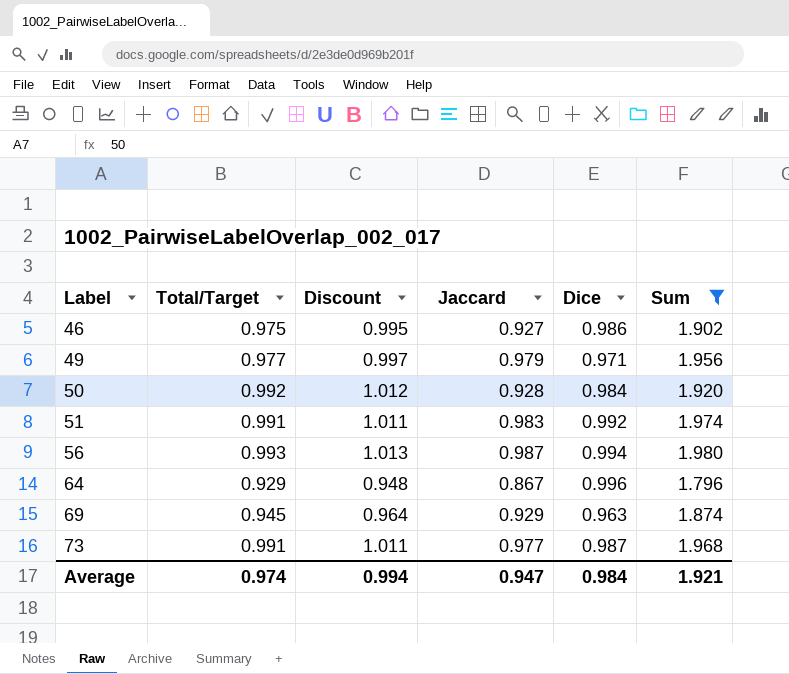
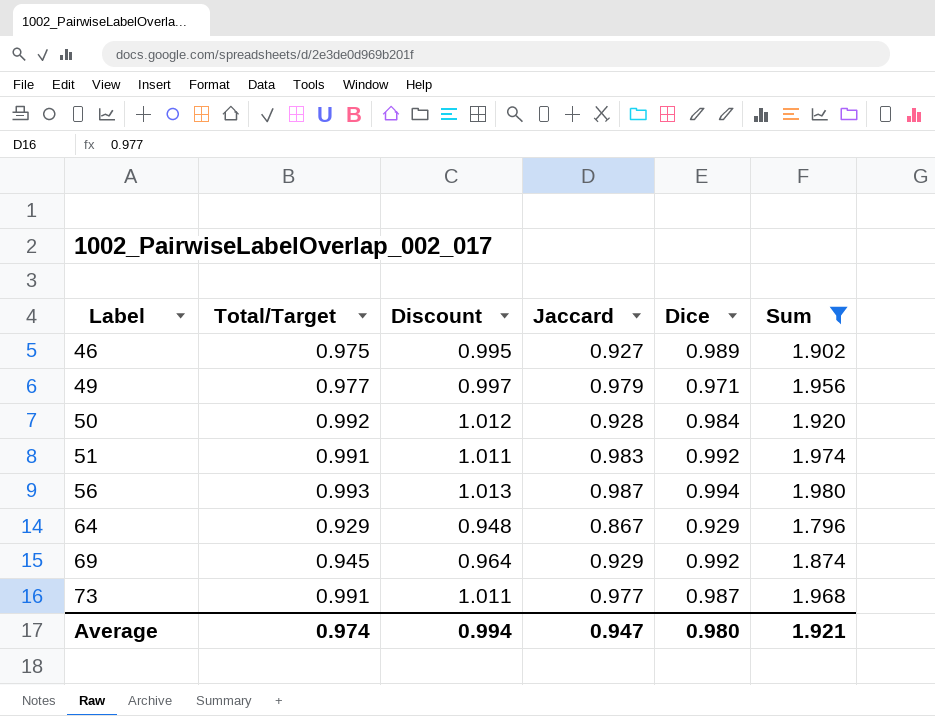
46 | Dice: 0.986 -> 0.989
64 | Dice: 0.996 -> 0.929
69 | Dice: 0.963 -> 0.992
Average | Dice: 0.984 -> 0.980

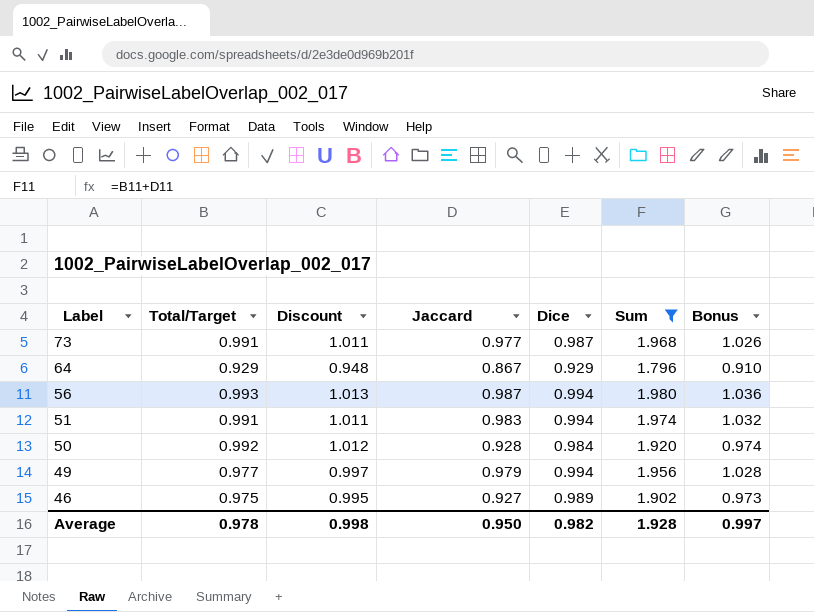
row order: Label ascending -> Label descending
column Bonus | formula: none -> [Jaccard] * 1.05
row 69: 0.945 | 0.964 | 0.929 | 0.992 | 1.874 -> none
51 | Dice: 0.992 -> 0.994
49 | Dice: 0.971 -> 0.994
Average | Total/Target: 0.974 -> 0.978
Average | Discount: 0.994 -> 0.998
Average | Jaccard: 0.947 -> 0.950
Average | Dice: 0.980 -> 0.982
Average | Sum: 1.921 -> 1.928

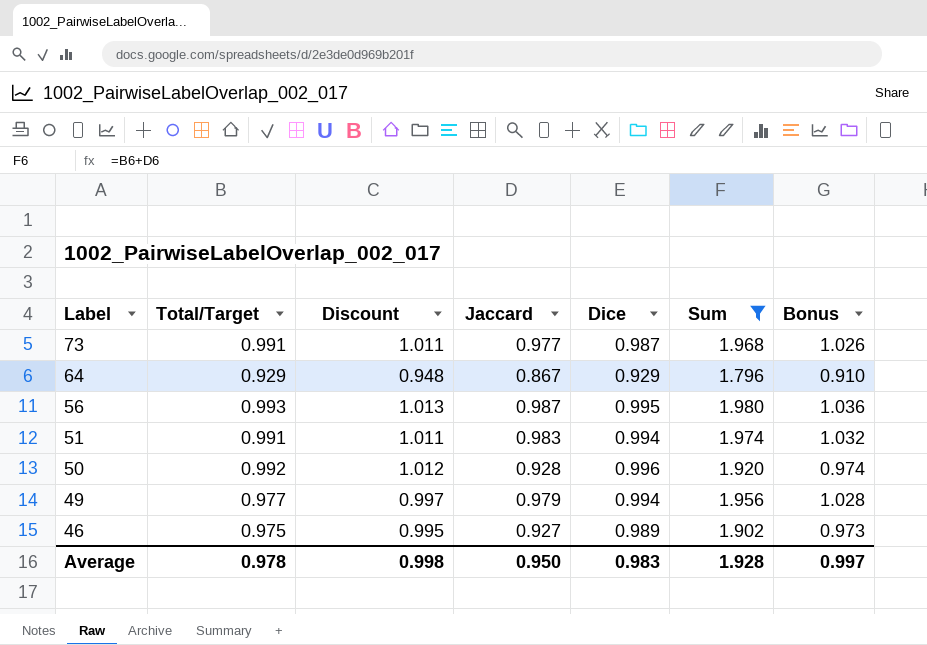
56 | Dice: 0.994 -> 0.995
50 | Dice: 0.984 -> 0.996
Average | Dice: 0.982 -> 0.983

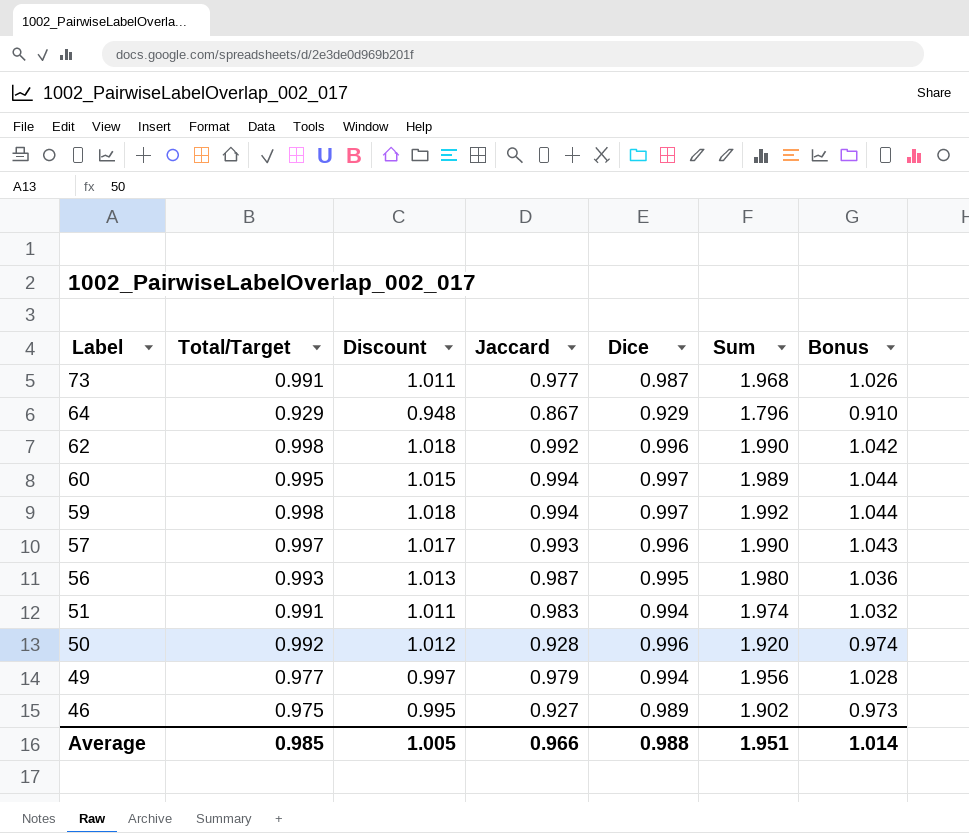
filter: Sum <= 1.980 -> none
Average | Total/Target: 0.978 -> 0.985
Average | Discount: 0.998 -> 1.005
Average | Jaccard: 0.950 -> 0.966
Average | Dice: 0.983 -> 0.988
Average | Sum: 1.928 -> 1.951
Average | Bonus: 0.997 -> 1.014

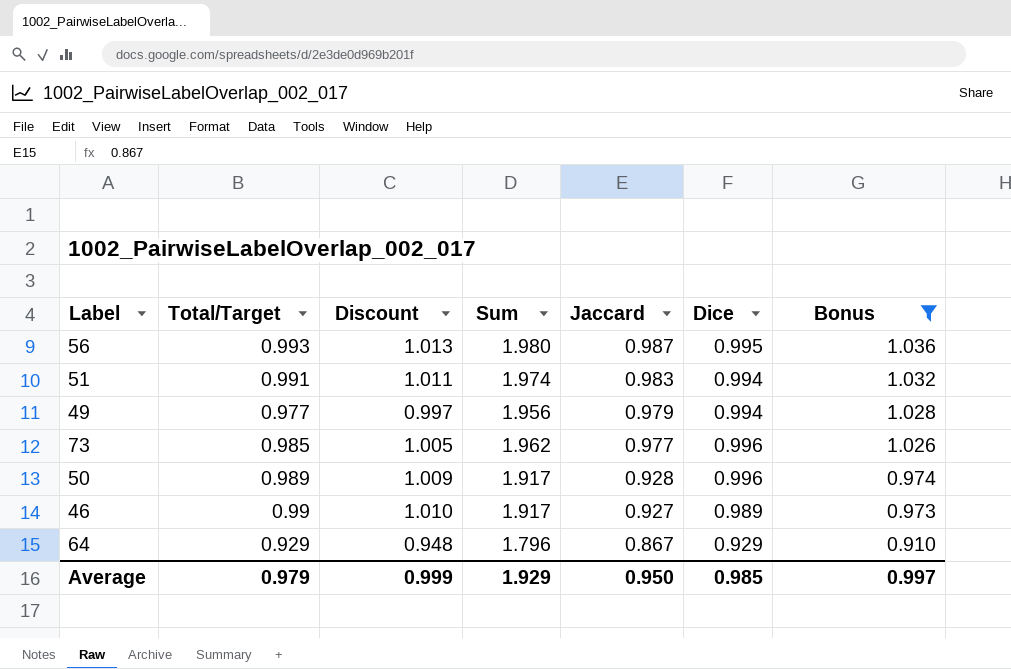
filter: none -> Bonus <= 1.036
row order: Label descending -> Jaccard descending
column Sum | position: 6 -> 4
73 | Total/Target: 0.991 -> 0.985
73 | Discount: 1.011 -> 1.005
73 | Sum: 1.968 -> 1.962
73 | Dice: 0.987 -> 0.996
50 | Total/Target: 0.992 -> 0.989
50 | Discount: 1.012 -> 1.009
50 | Sum: 1.920 -> 1.917
46 | Total/Target: 0.975 -> 0.99
46 | Discount: 0.995 -> 1.010
46 | Sum: 1.902 -> 1.917
Average | Total/Target: 0.985 -> 0.979
Average | Discount: 1.005 -> 0.999
Average | Sum: 1.951 -> 1.929
Average | Jaccard: 0.966 -> 0.950
Average | Dice: 0.988 -> 0.985
Average | Bonus: 1.014 -> 0.997

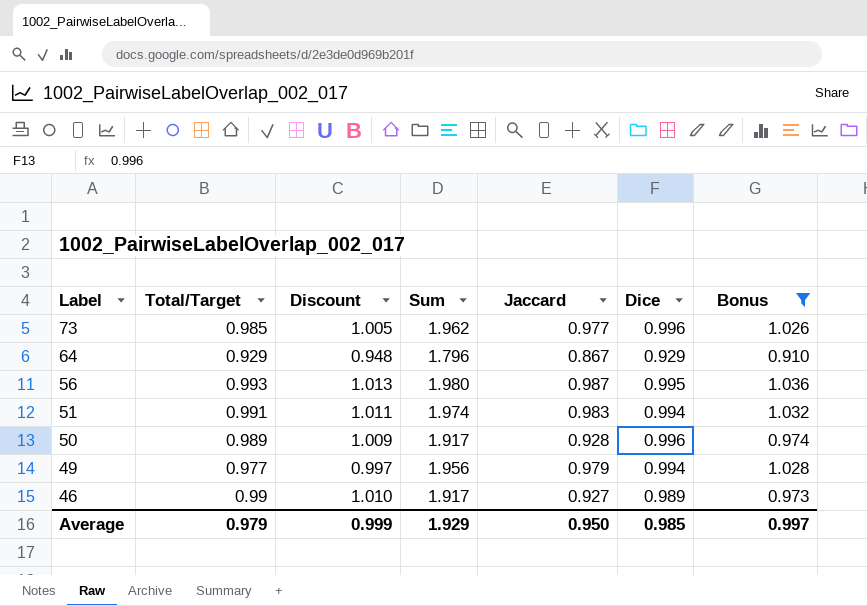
row order: Jaccard descending -> Label descending

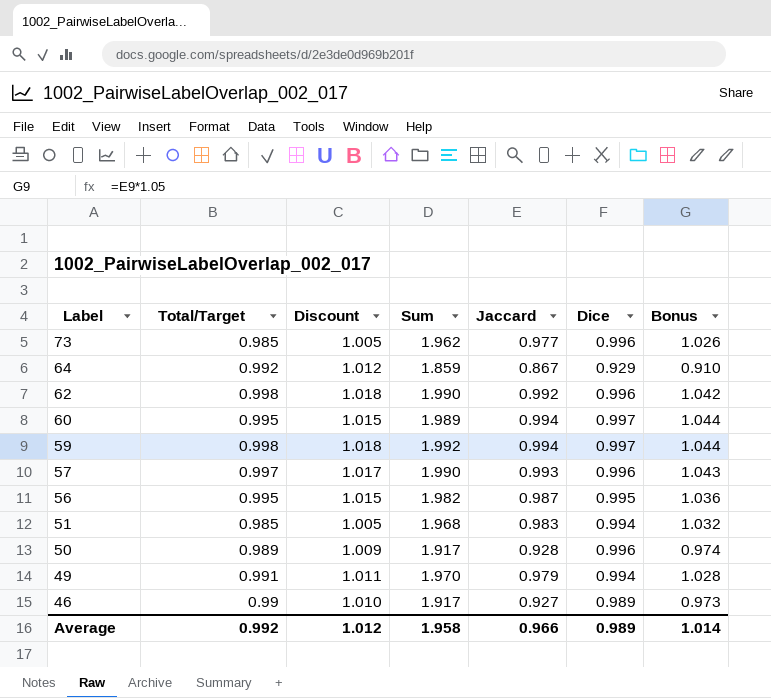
filter: Bonus <= 1.036 -> none
64 | Total/Target: 0.929 -> 0.992
64 | Discount: 0.948 -> 1.012
64 | Sum: 1.796 -> 1.859
56 | Total/Target: 0.993 -> 0.995
56 | Discount: 1.013 -> 1.015
56 | Sum: 1.980 -> 1.982
51 | Total/Target: 0.991 -> 0.985
51 | Discount: 1.011 -> 1.005
51 | Sum: 1.974 -> 1.968
49 | Total/Target: 0.977 -> 0.991
49 | Discount: 0.997 -> 1.011
49 | Sum: 1.956 -> 1.970
Average | Total/Target: 0.979 -> 0.992
Average | Discount: 0.999 -> 1.012
Average | Sum: 1.929 -> 1.958
Average | Jaccard: 0.950 -> 0.966
Average | Dice: 0.985 -> 0.989
Average | Bonus: 0.997 -> 1.014

